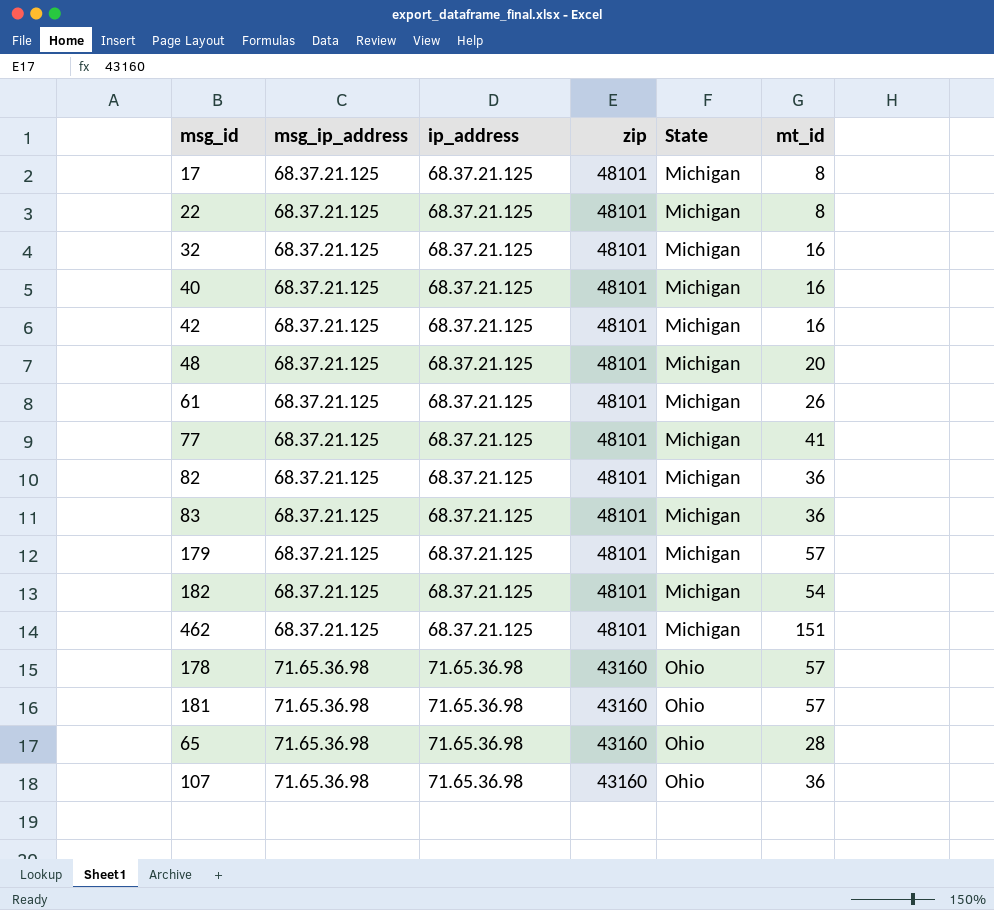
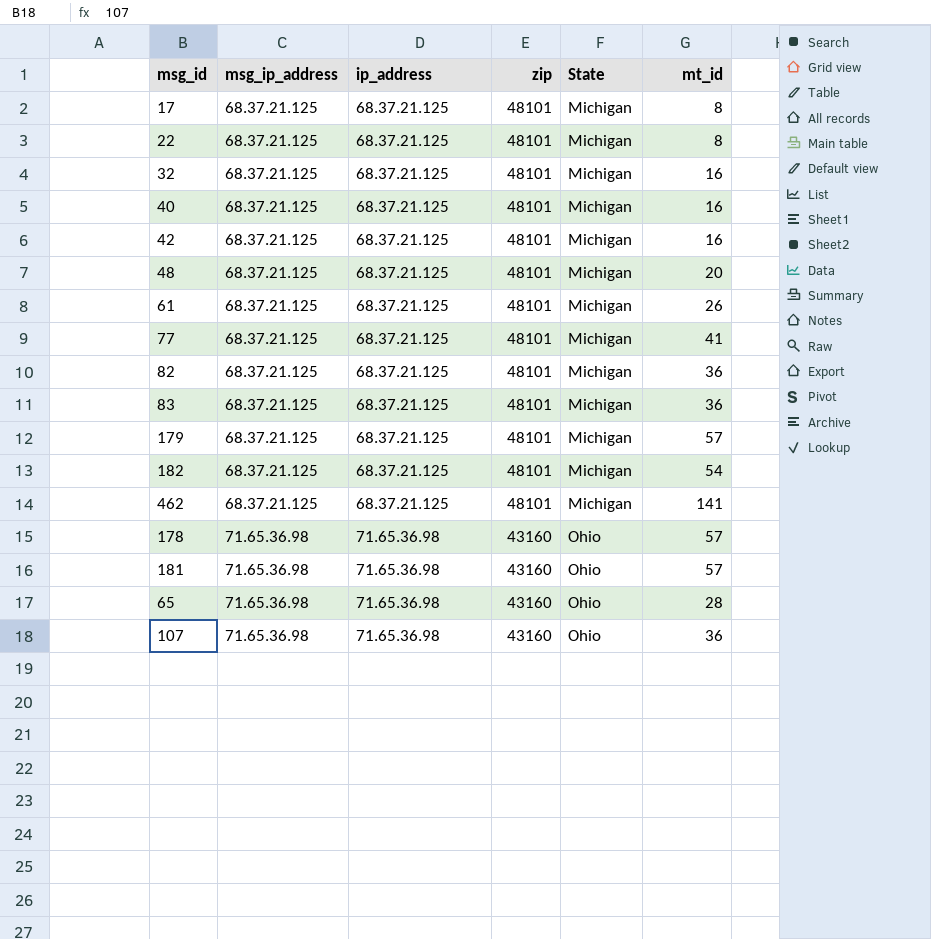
462 | mt_id: 151 -> 141

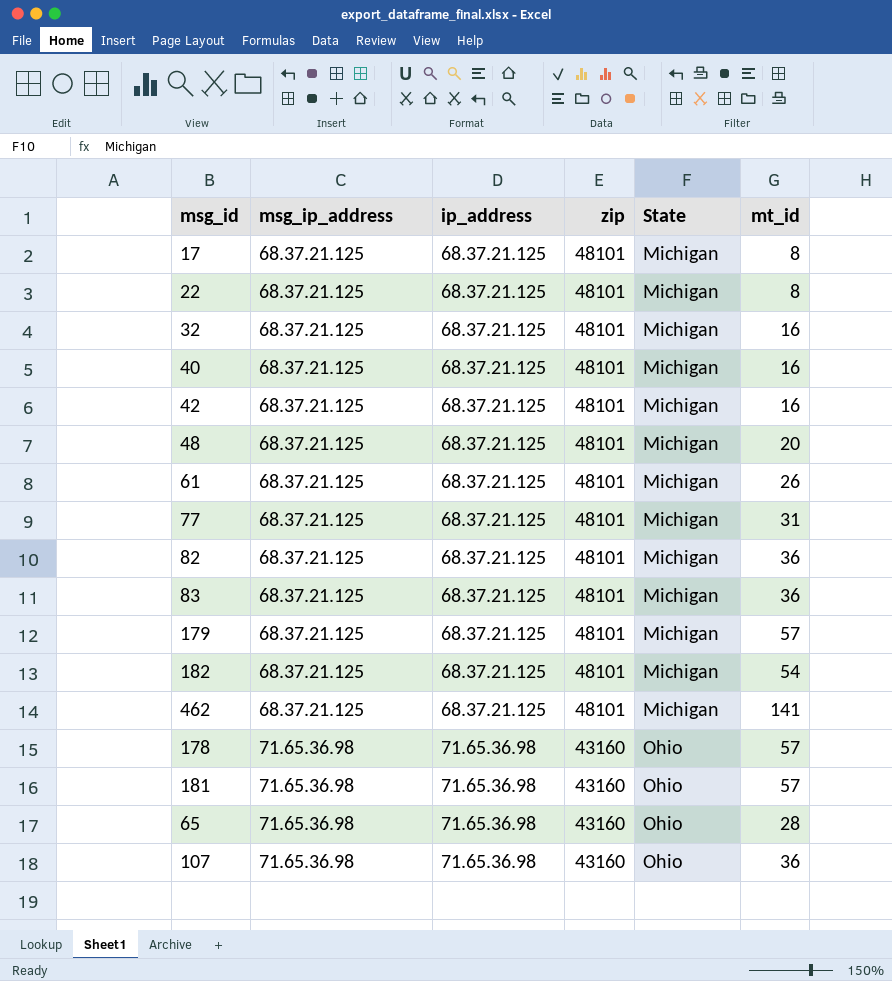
77 | mt_id: 41 -> 31

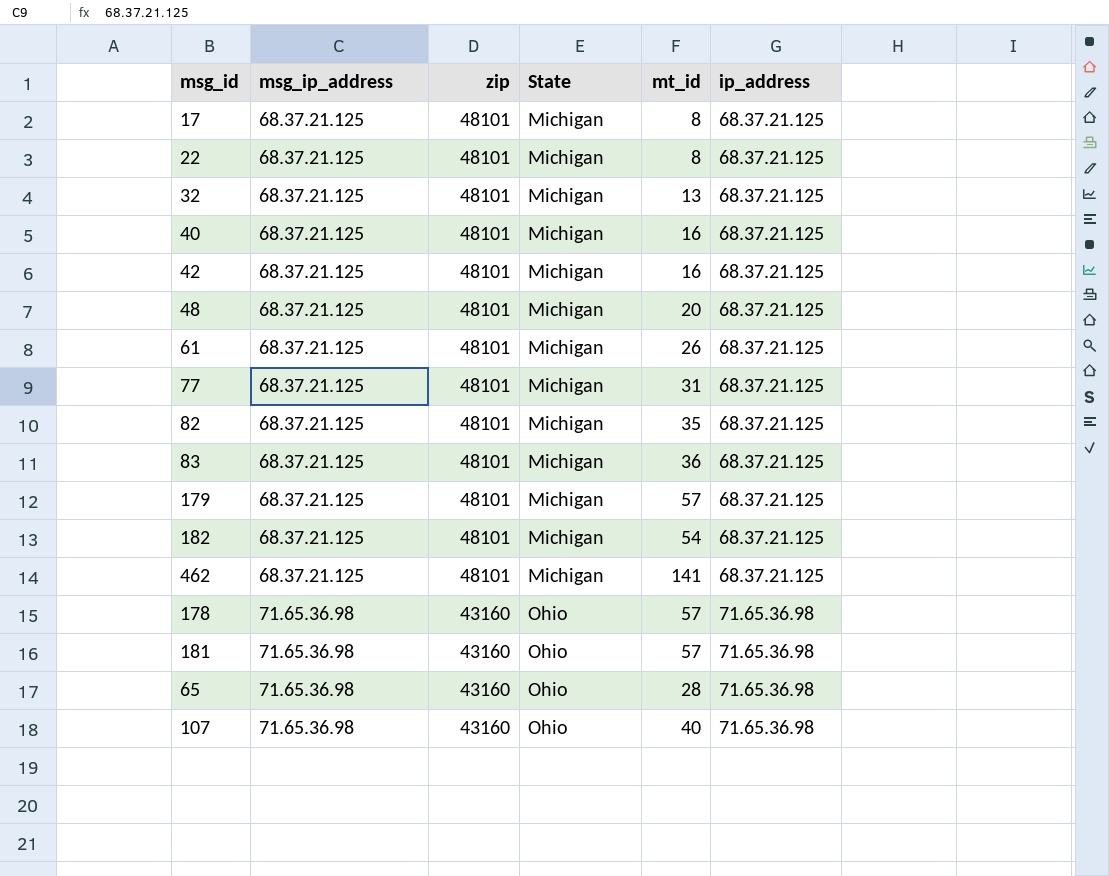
column ip_address | position: 3 -> 6
32 | mt_id: 16 -> 13
82 | mt_id: 36 -> 35
107 | mt_id: 36 -> 40

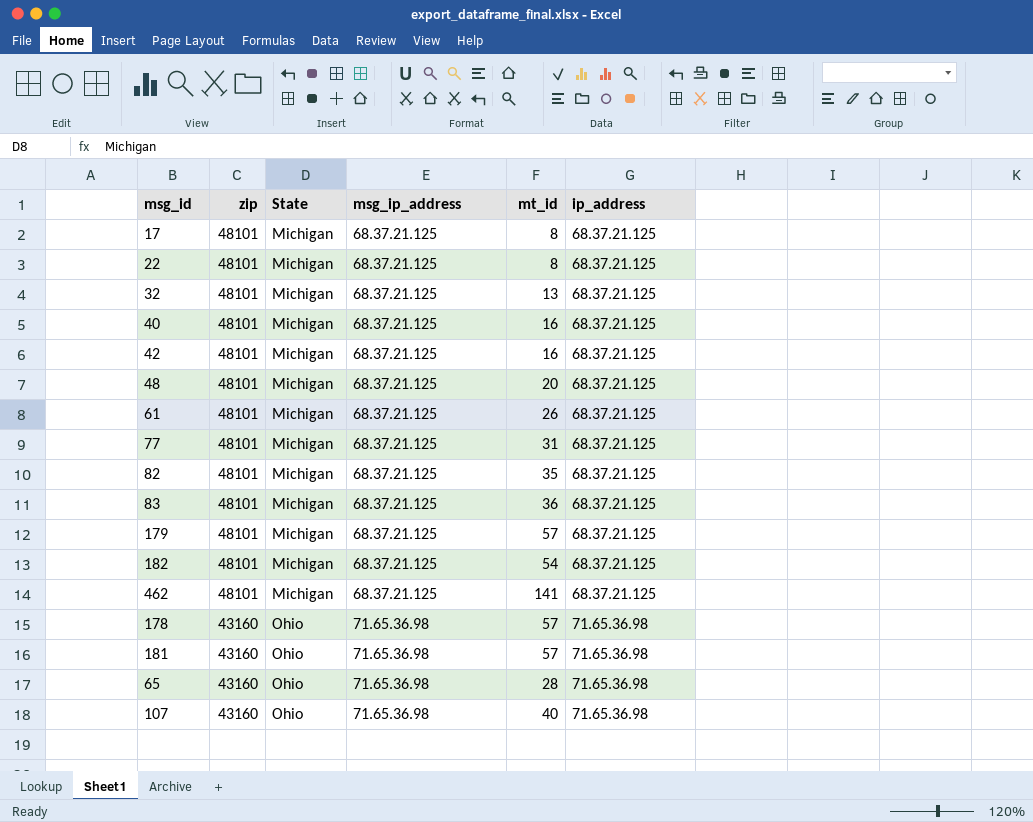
column msg_ip_address | position: 2 -> 4

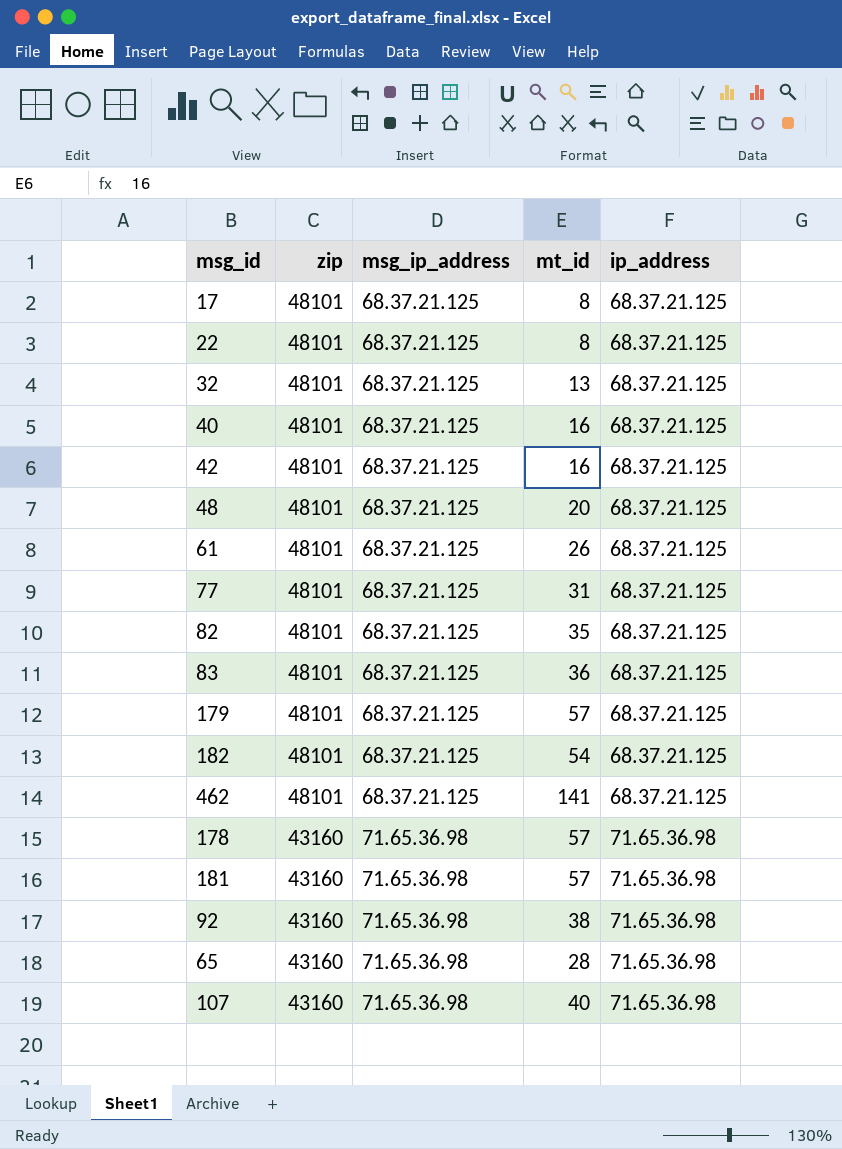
column State | position: 3 -> none
row 92: none -> 43160 | 71.65.36.98 | 38 | 71.65.36.98

